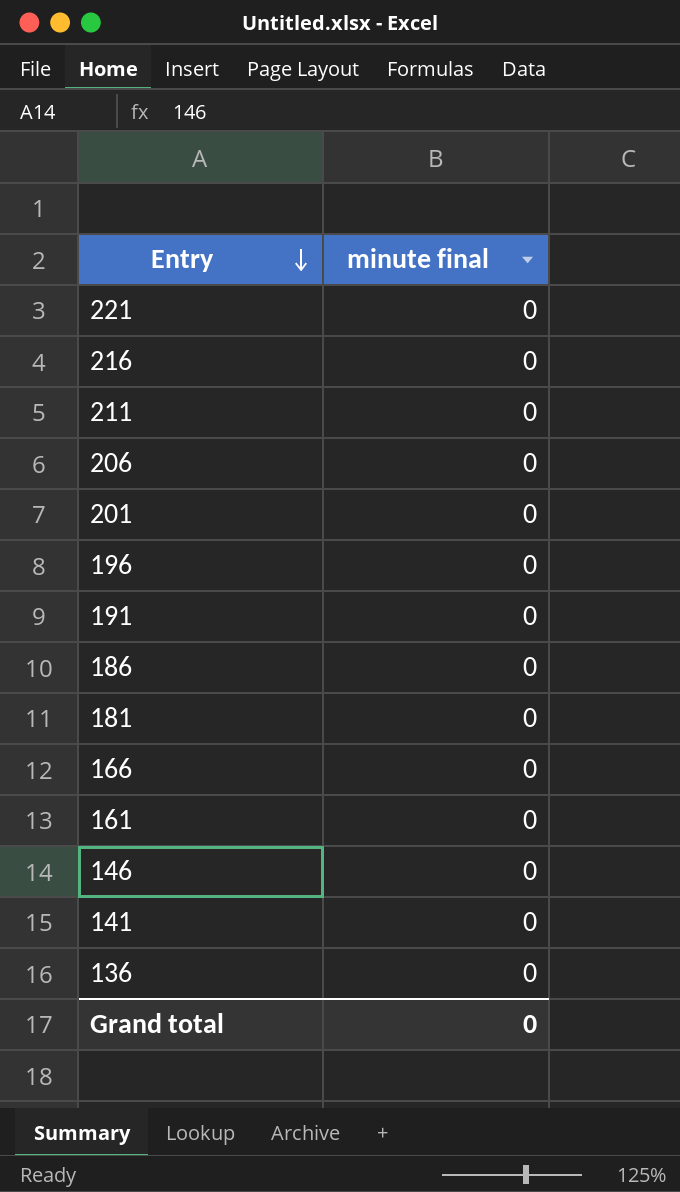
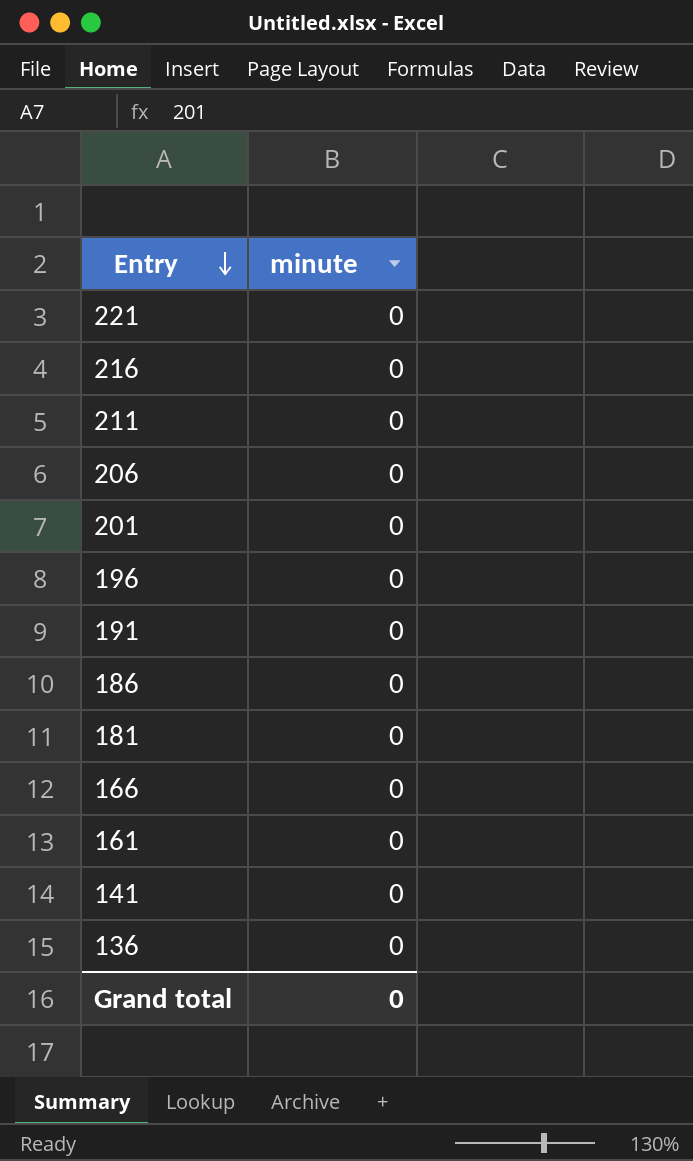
column name: minute final -> minute
row 146: 0 -> none

